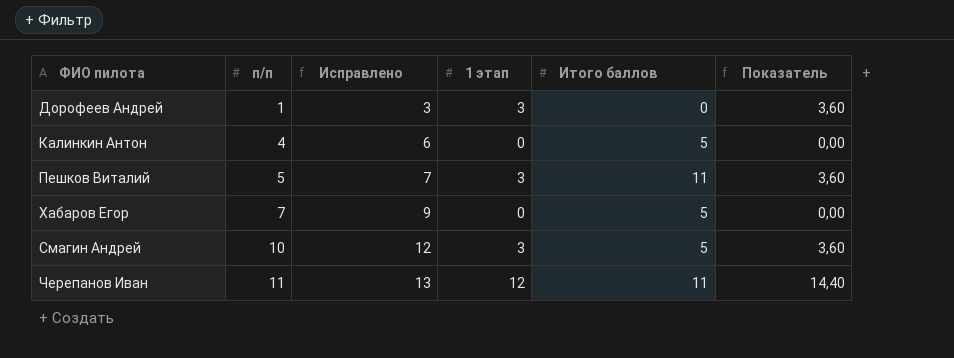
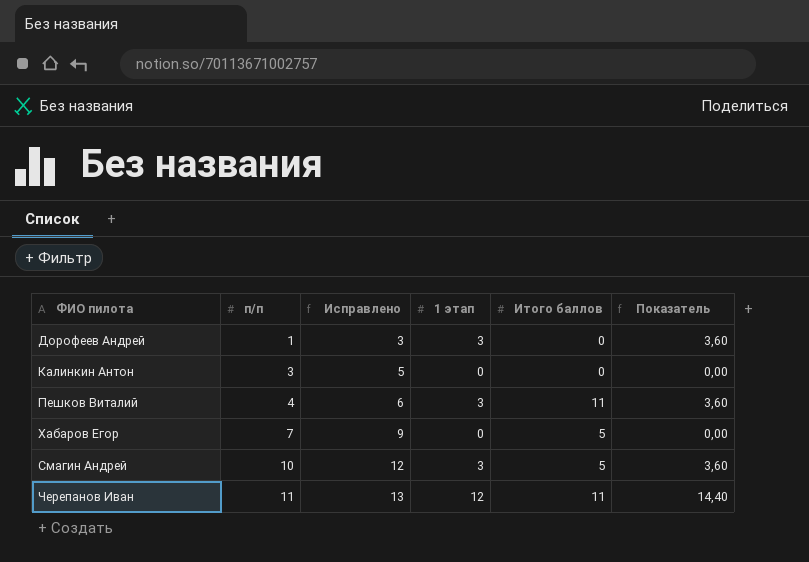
Калинкин Антон | п/п: 4 -> 3
Калинкин Антон | Исправлено: 6 -> 5
Калинкин Антон | Итого баллов: 5 -> 0
Пешков Виталий | п/п: 5 -> 4
Пешков Виталий | Исправлено: 7 -> 6

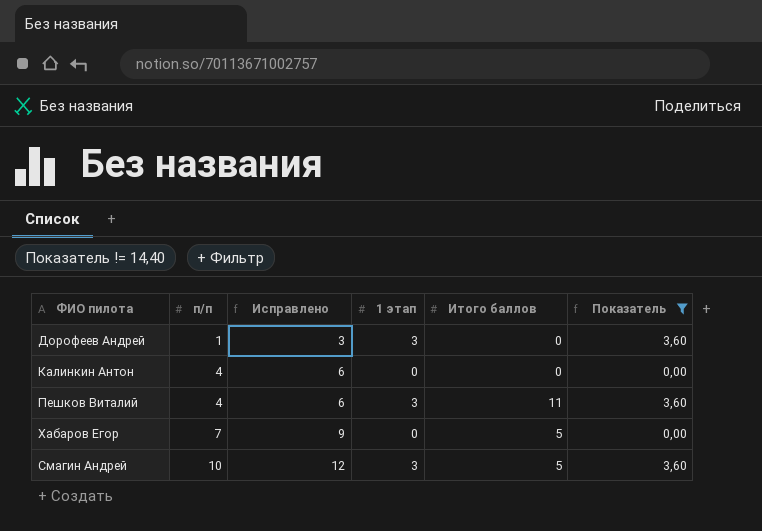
filter: none -> Показатель != 14,40
Калинкин Антон | п/п: 3 -> 4
Калинкин Антон | Исправлено: 5 -> 6

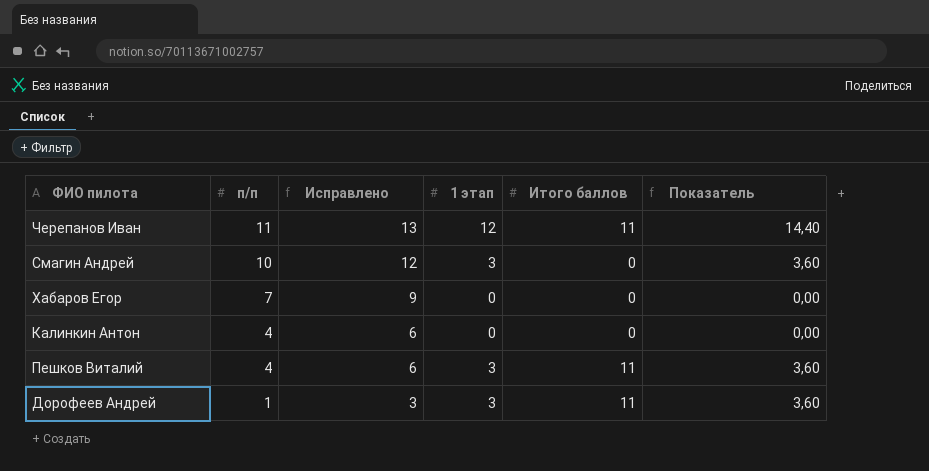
filter: Показатель != 14,40 -> none
row order: п/п ascending -> п/п descending
Смагин Андрей | Итого баллов: 5 -> 0
Хабаров Егор | Итого баллов: 5 -> 0
Дорофеев Андрей | Итого баллов: 0 -> 11

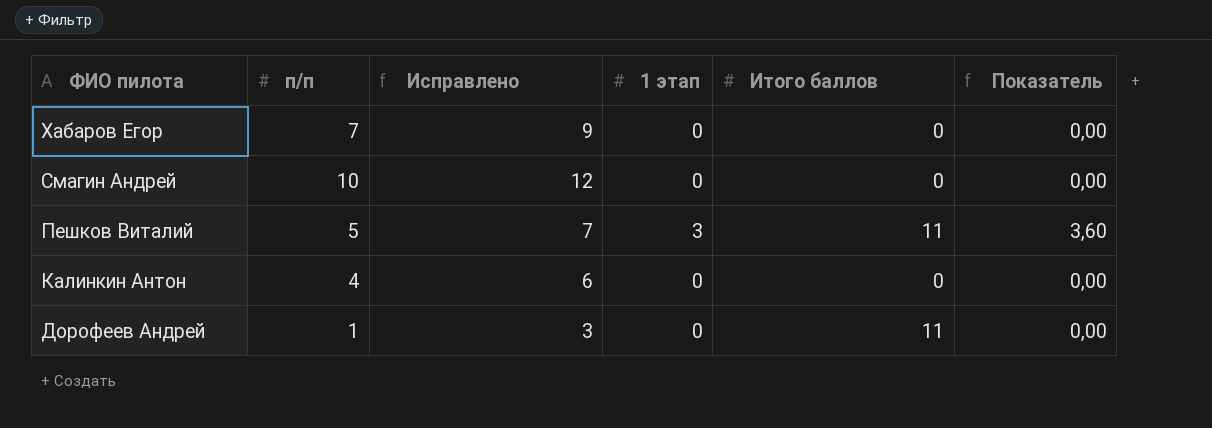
row order: п/п descending -> ФИО пилота descending
row Черепанов Иван: 11 | 13 | 12 | 11 | 14,40 -> none
Смагин Андрей | 1 этап: 3 -> 0
Смагин Андрей | Показатель: 3,60 -> 0,00
Пешков Виталий | п/п: 4 -> 5
Пешков Виталий | Исправлено: 6 -> 7
Дорофеев Андрей | 1 этап: 3 -> 0
Дорофеев Андрей | Показатель: 3,60 -> 0,00

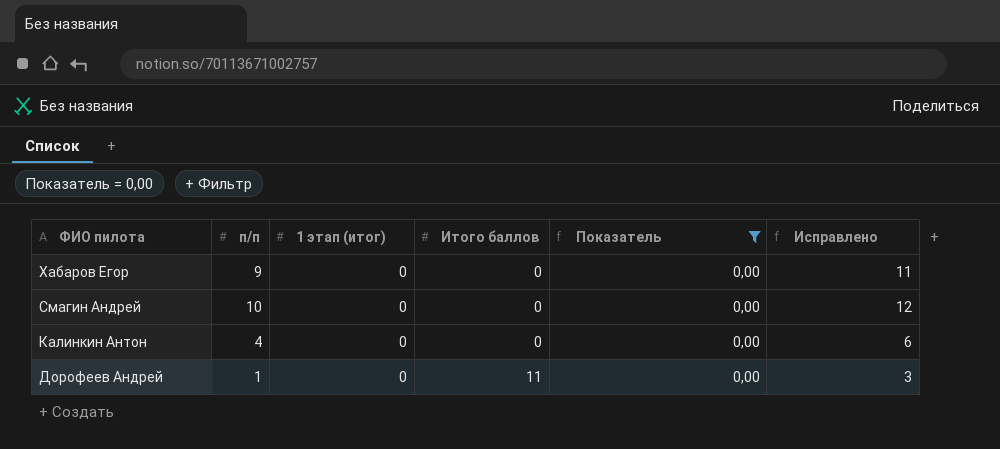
filter: none -> Показатель = 0,00
column name: 1 этап -> 1 этап (итог)
column Исправлено | position: 3 -> 6
Хабаров Егор | п/п: 7 -> 9
Хабаров Егор | Исправлено: 9 -> 11

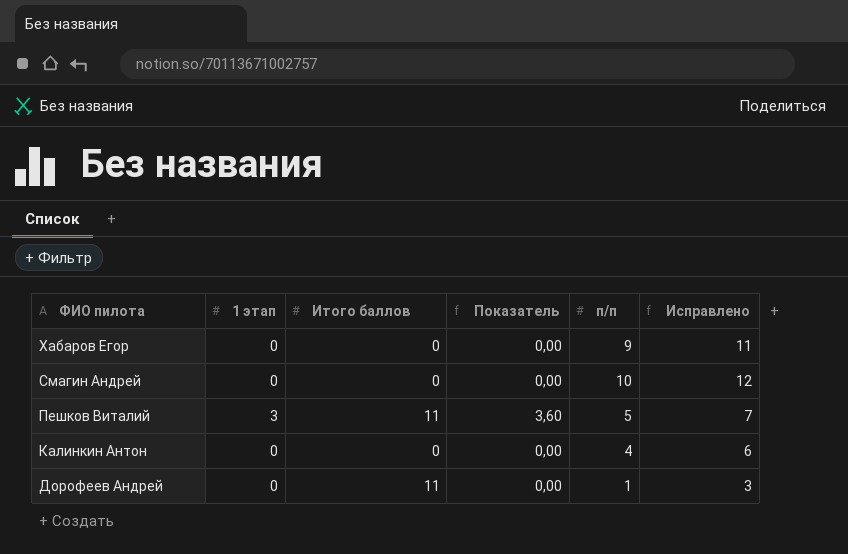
filter: Показатель = 0,00 -> none
column name: 1 этап (итог) -> 1 этап
column п/п | position: 2 -> 5

